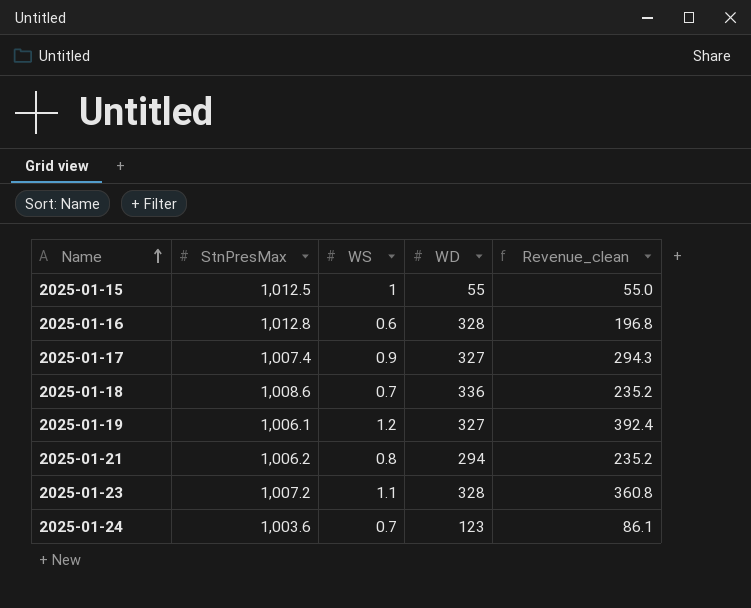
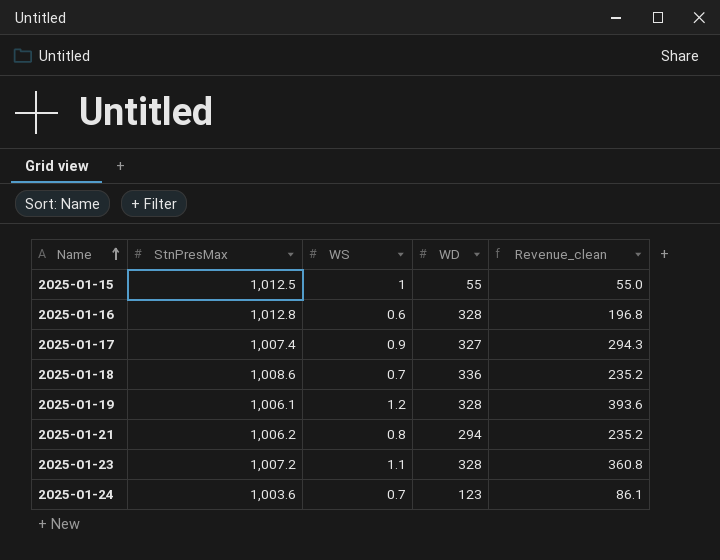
2025-01-19 | WD: 327 -> 328
2025-01-19 | Revenue_clean: 392.4 -> 393.6

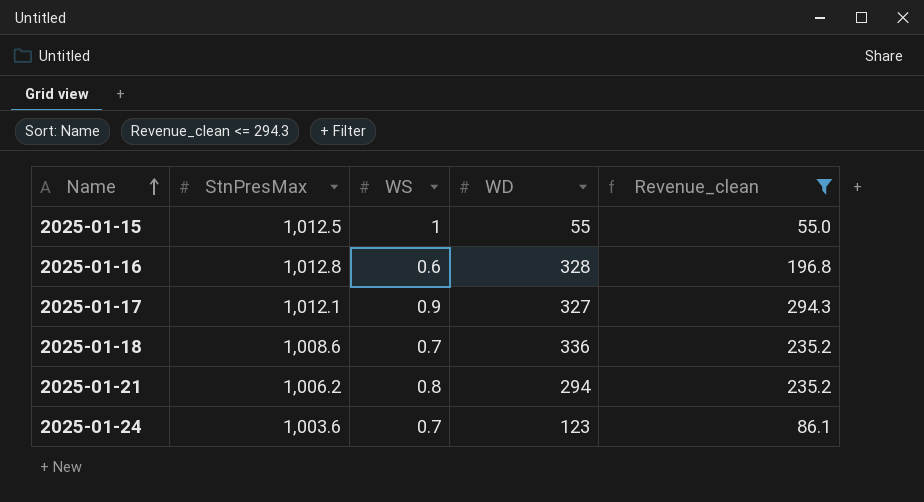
filter: none -> Revenue_clean <= 294.3
2025-01-17 | StnPresMax: 1,007.4 -> 1,012.1

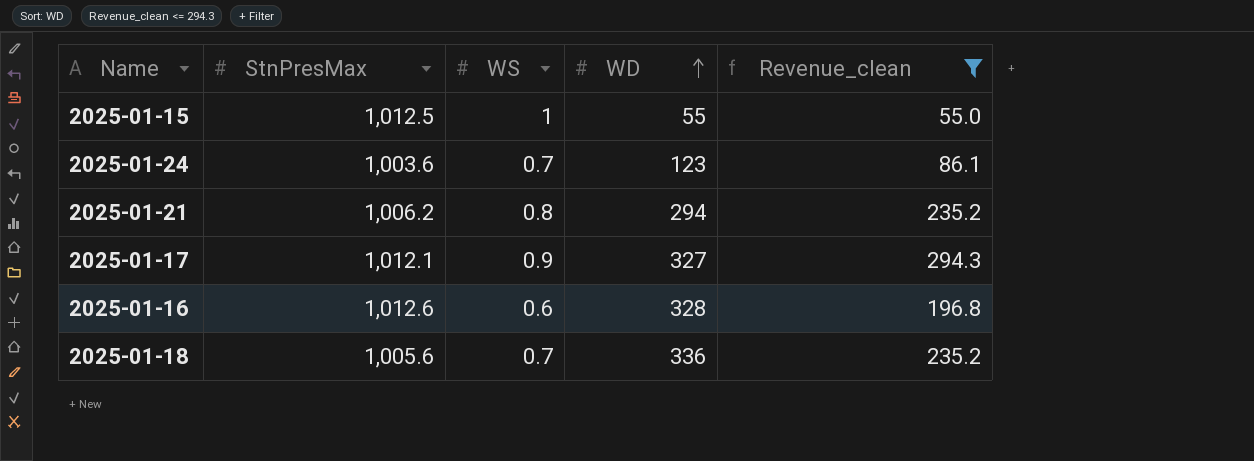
row order: Name ascending -> WD ascending
2025-01-16 | StnPresMax: 1,012.8 -> 1,012.6
2025-01-18 | StnPresMax: 1,008.6 -> 1,005.6

